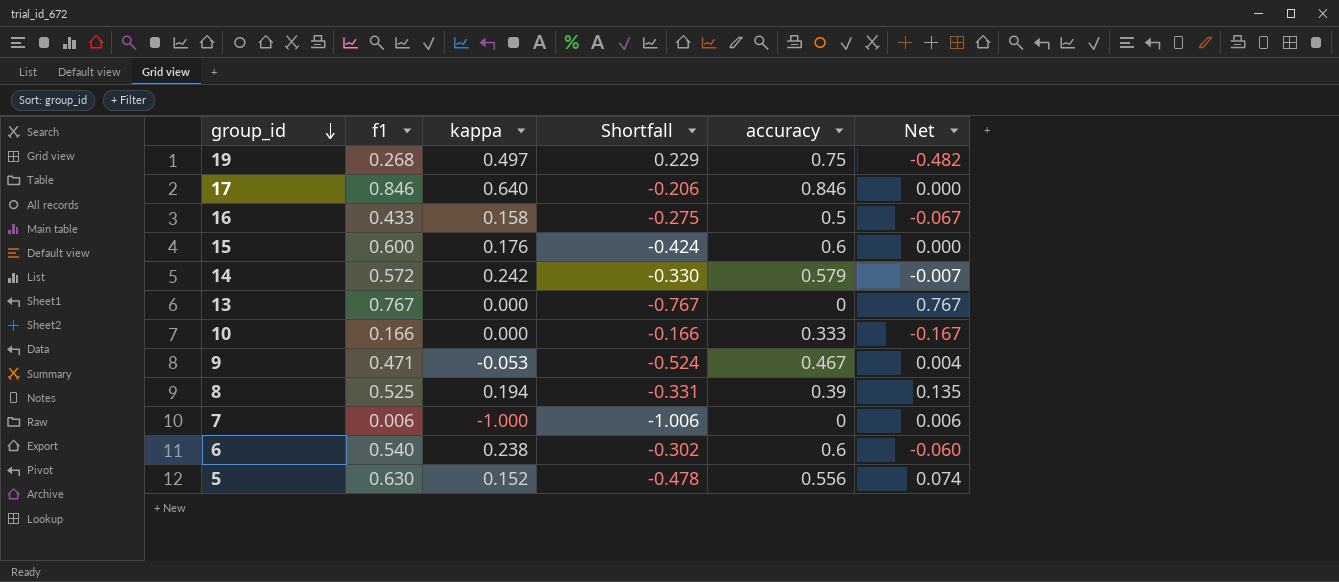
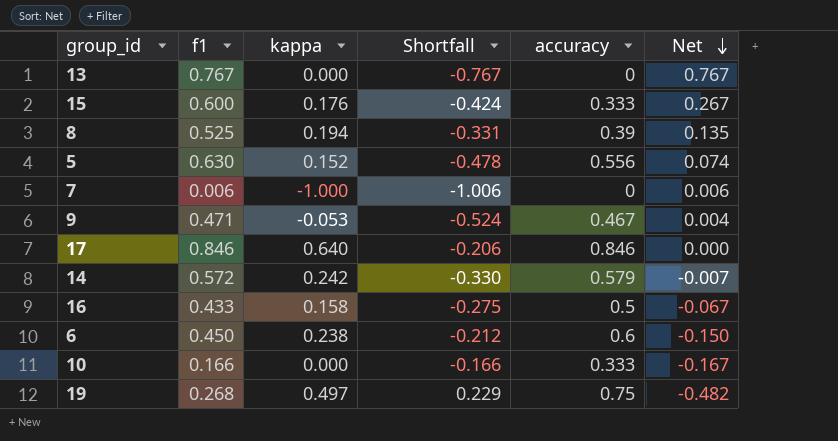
row order: group_id descending -> Net descending
15 | accuracy: 0.6 -> 0.333
15 | Net: 0.000 -> 0.267
6 | f1: 0.540 -> 0.450
6 | Shortfall: -0.302 -> -0.212
6 | Net: -0.060 -> -0.150

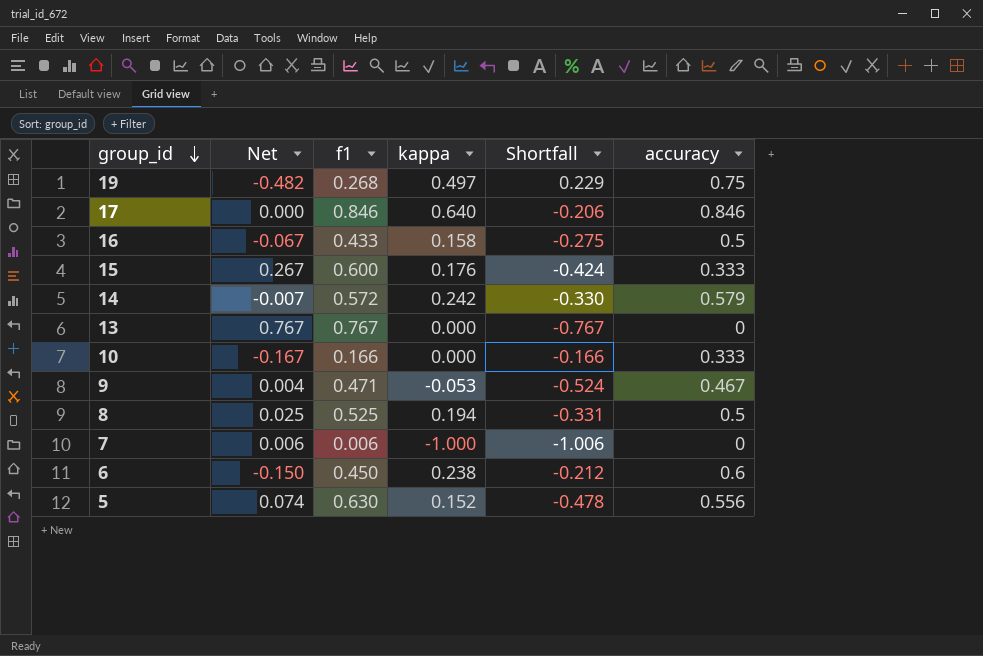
row order: Net descending -> group_id descending
column Net | position: 6 -> 2
8 | Net: 0.135 -> 0.025
8 | accuracy: 0.39 -> 0.5

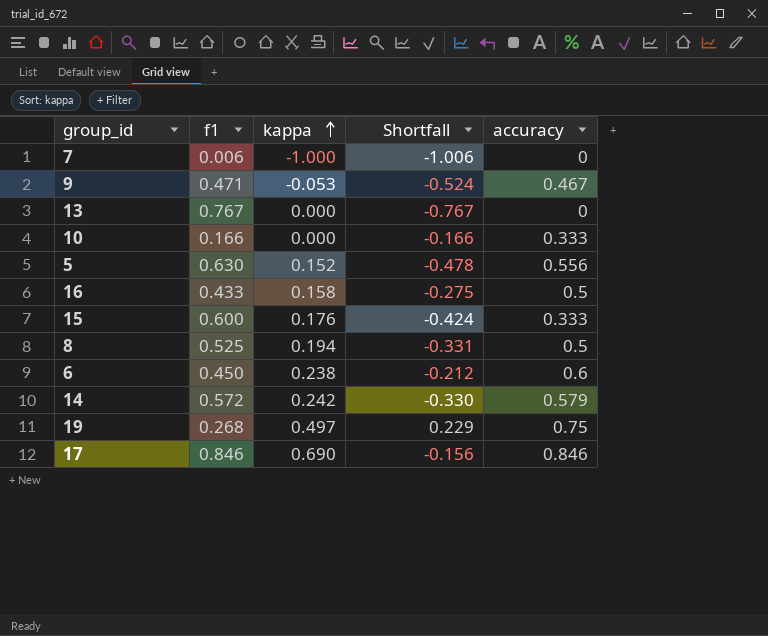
row order: group_id descending -> kappa ascending
column Net | formula: [f1] - [accuracy] -> none
17 | kappa: 0.640 -> 0.690
17 | Shortfall: -0.206 -> -0.156

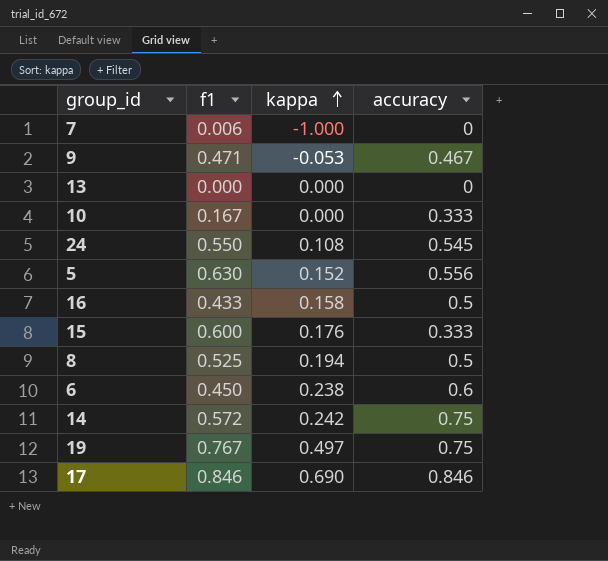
column Shortfall | formula: [kappa] - [f1] -> none
13 | f1: 0.767 -> 0.000
10 | f1: 0.166 -> 0.167
row 24: none -> 0.550 | 0.108 | 0.545
14 | accuracy: 0.579 -> 0.75
19 | f1: 0.268 -> 0.767

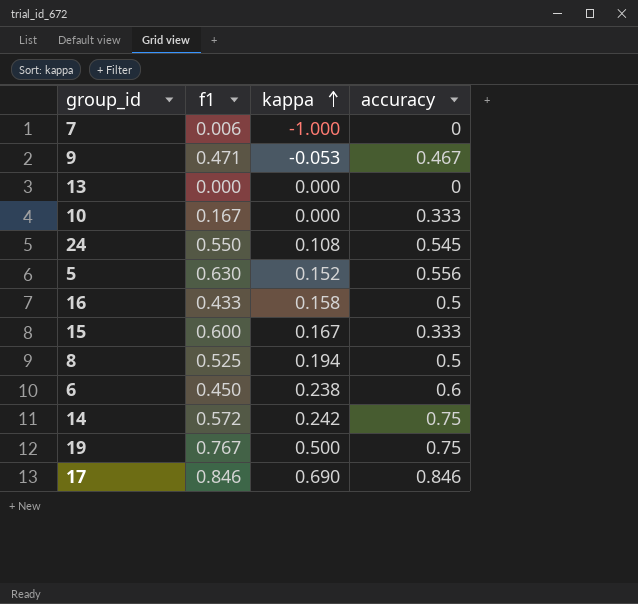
15 | kappa: 0.176 -> 0.167
19 | kappa: 0.497 -> 0.500

